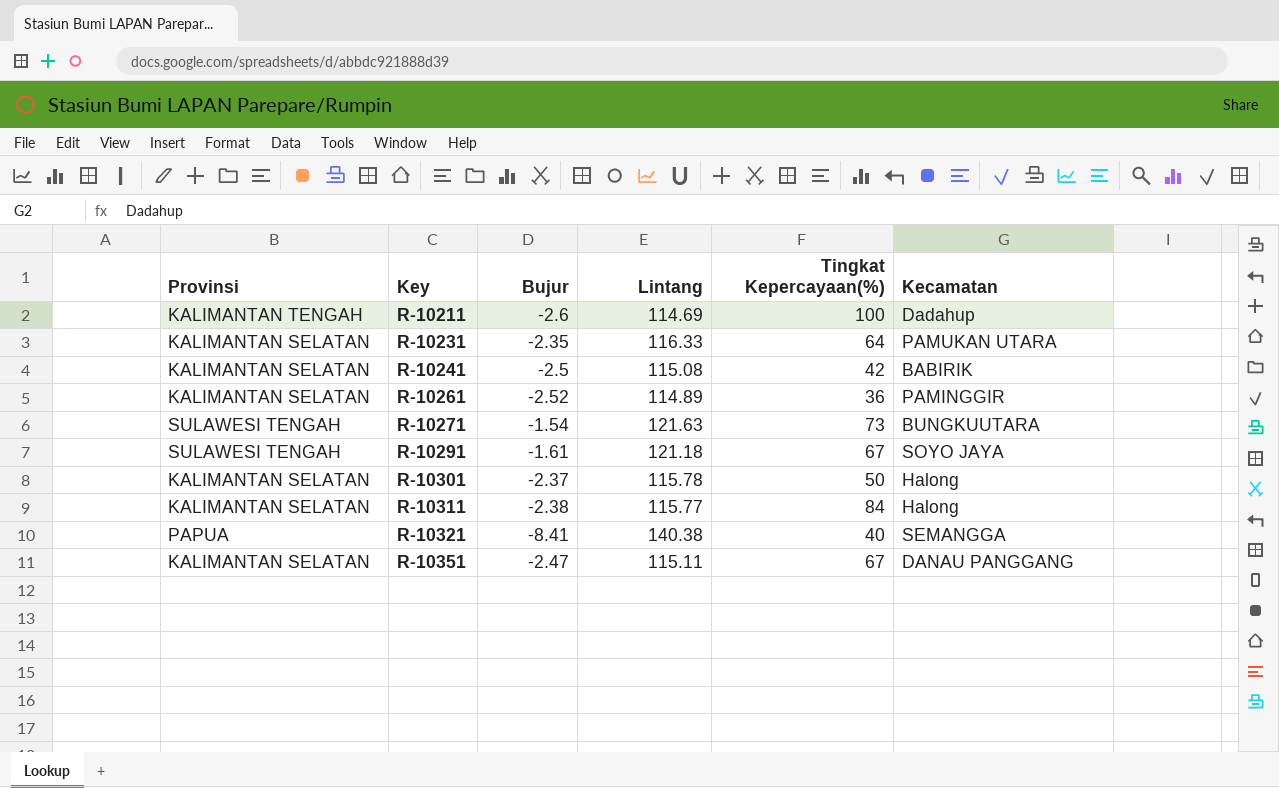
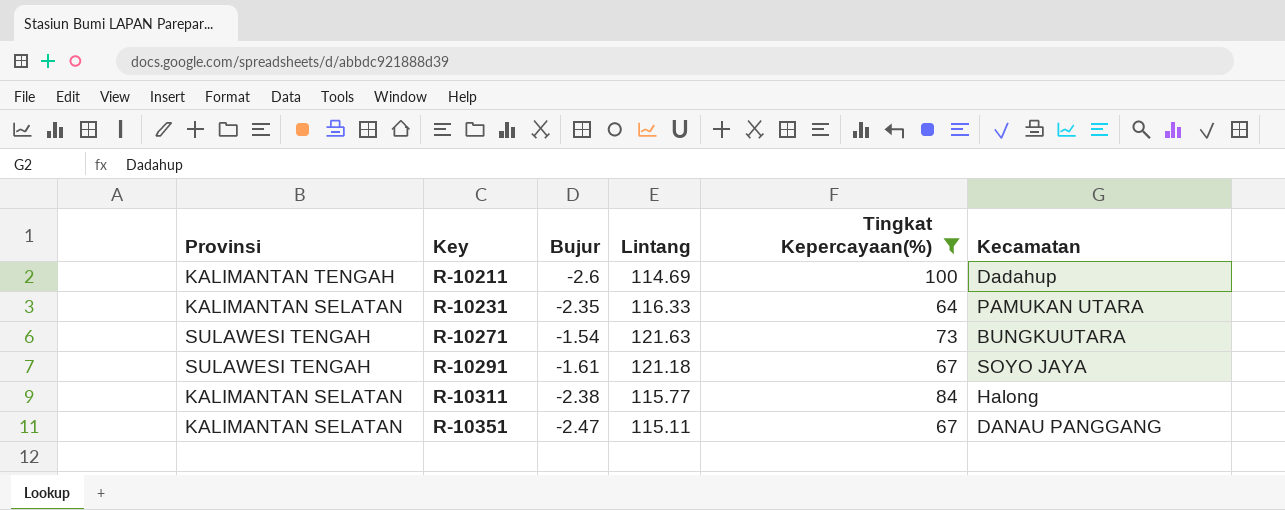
filter: none -> Tingkat Kepercayaan(%) >= 64

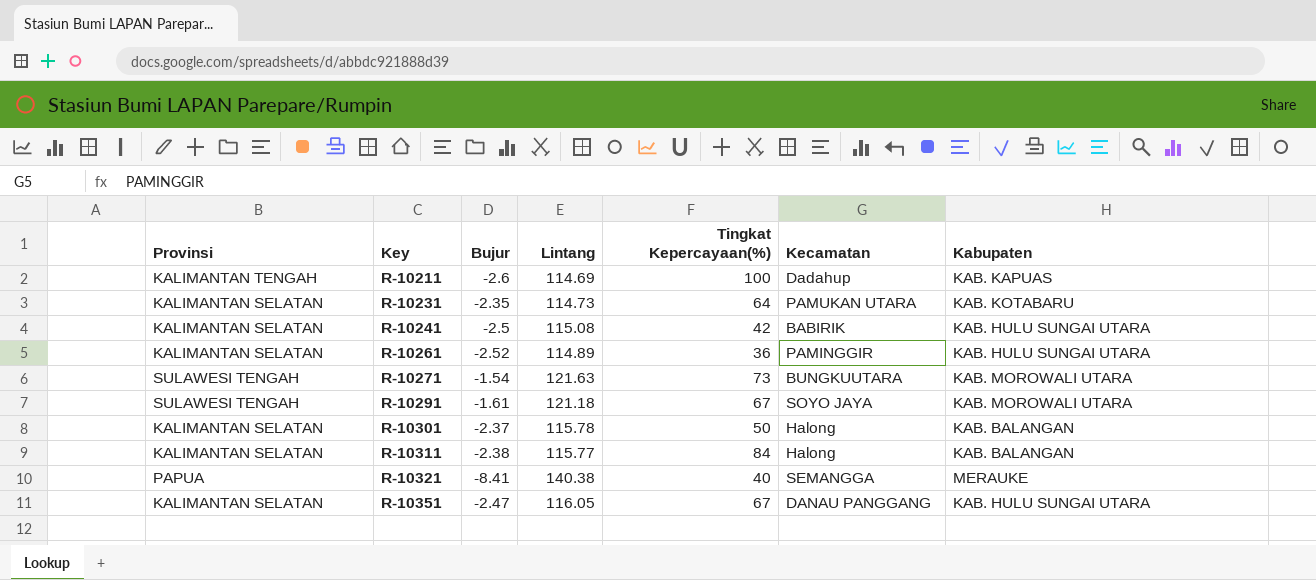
filter: Tingkat Kepercayaan(%) >= 64 -> none
column Kabupaten | position: none -> 7
R-10231 | Lintang: 116.33 -> 114.73
R-10351 | Lintang: 115.11 -> 116.05

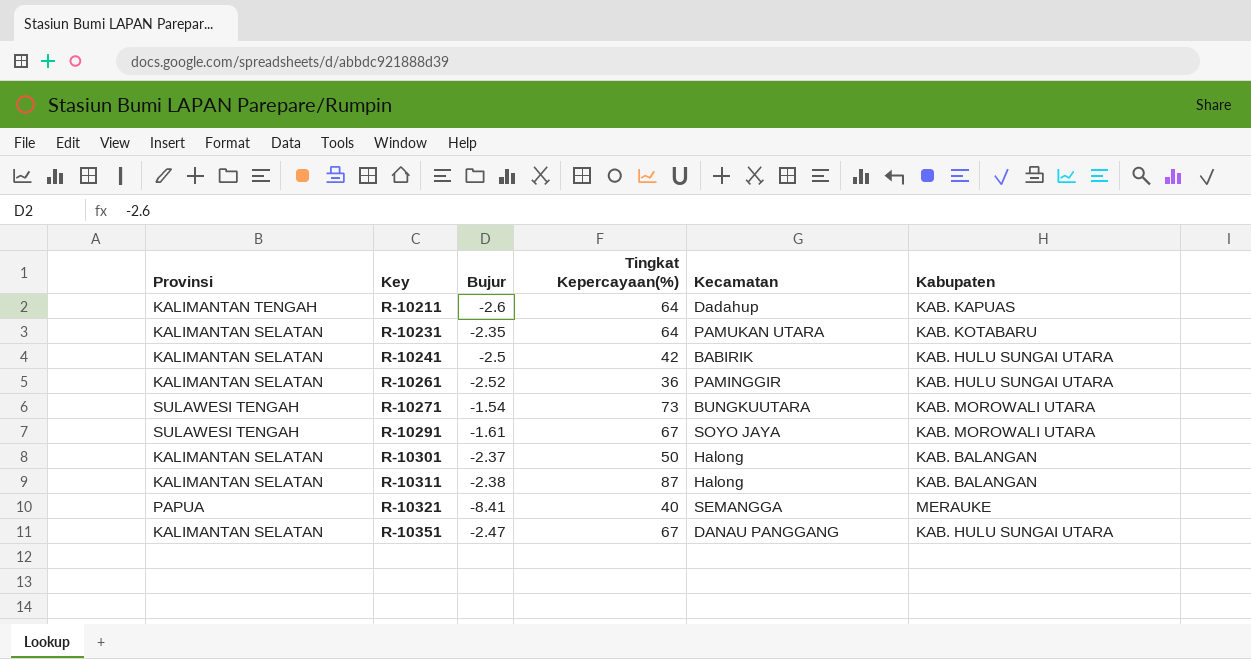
column Lintang | position: 4 -> none
R-10211 | Tingkat Kepercayaan(%): 100 -> 64
R-10311 | Tingkat Kepercayaan(%): 84 -> 87

